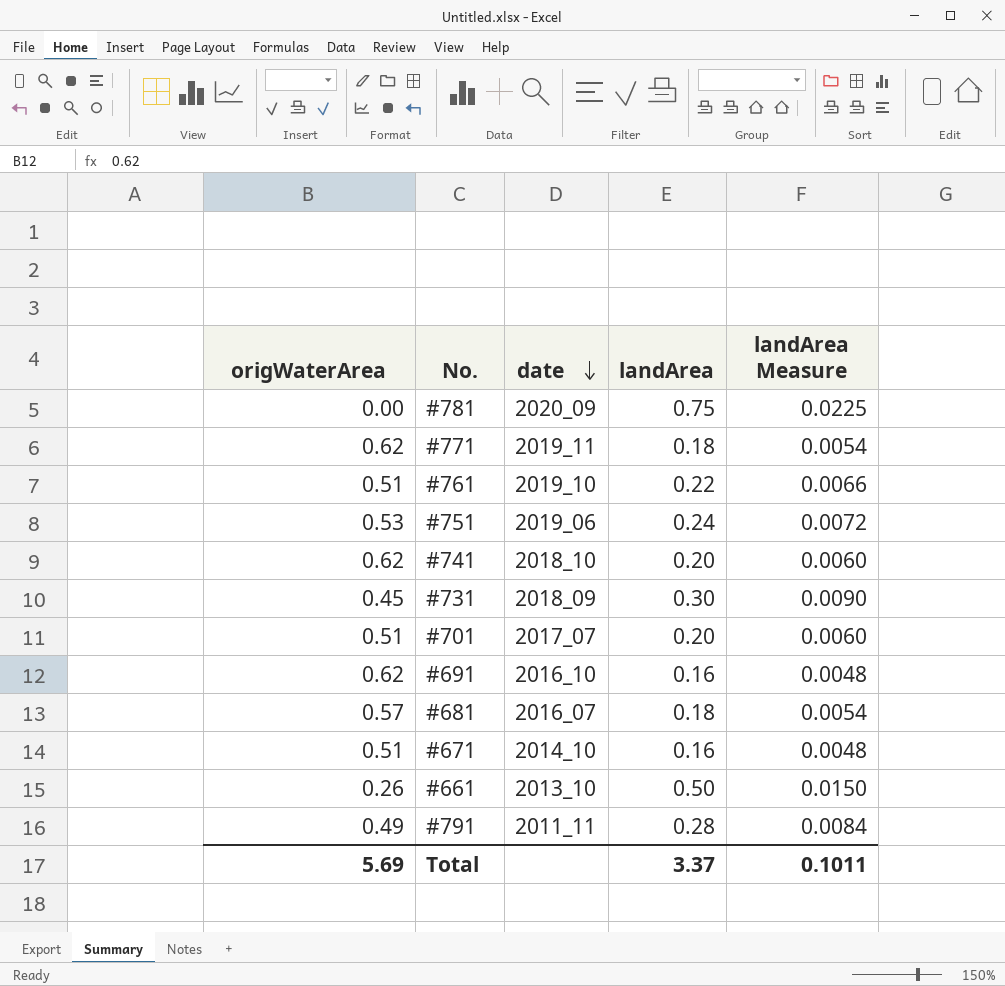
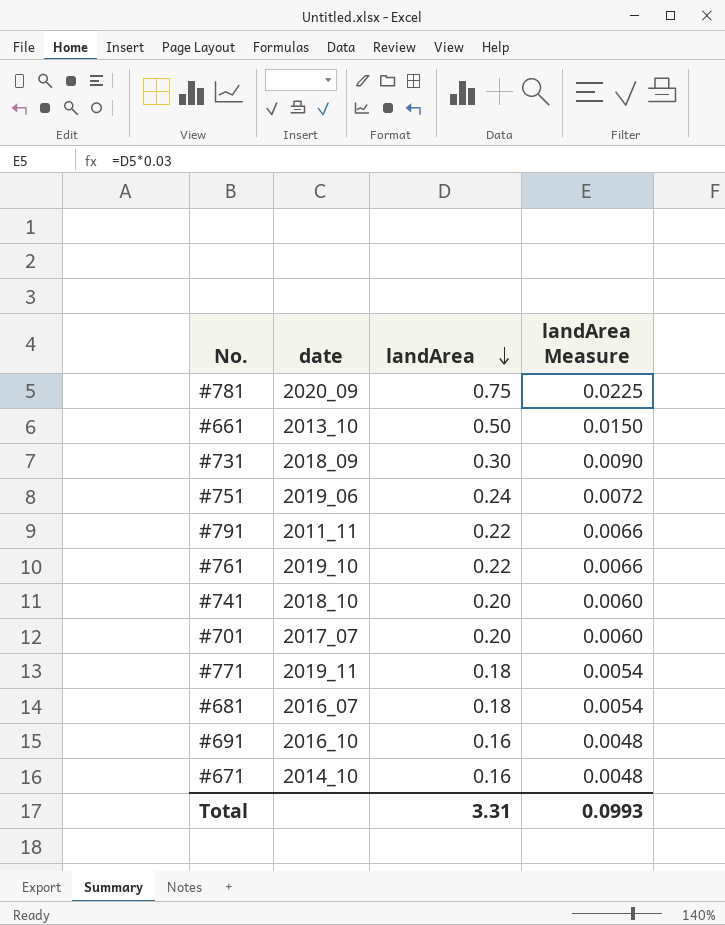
row order: date descending -> landArea descending
column origWaterArea | position: 1 -> none
#791 | landArea: 0.28 -> 0.22
#791 | landArea Measure: 0.0084 -> 0.0066
Total | landArea: 3.37 -> 3.31
Total | landArea Measure: 0.1011 -> 0.0993

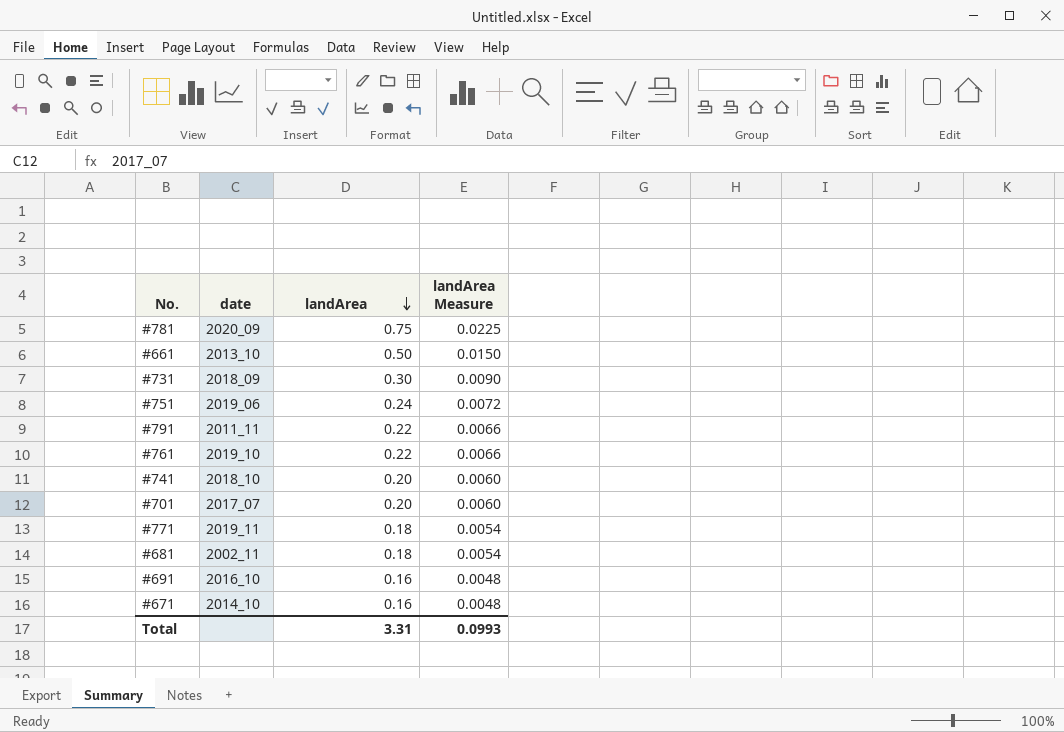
#681 | date: 2016_07 -> 2002_11

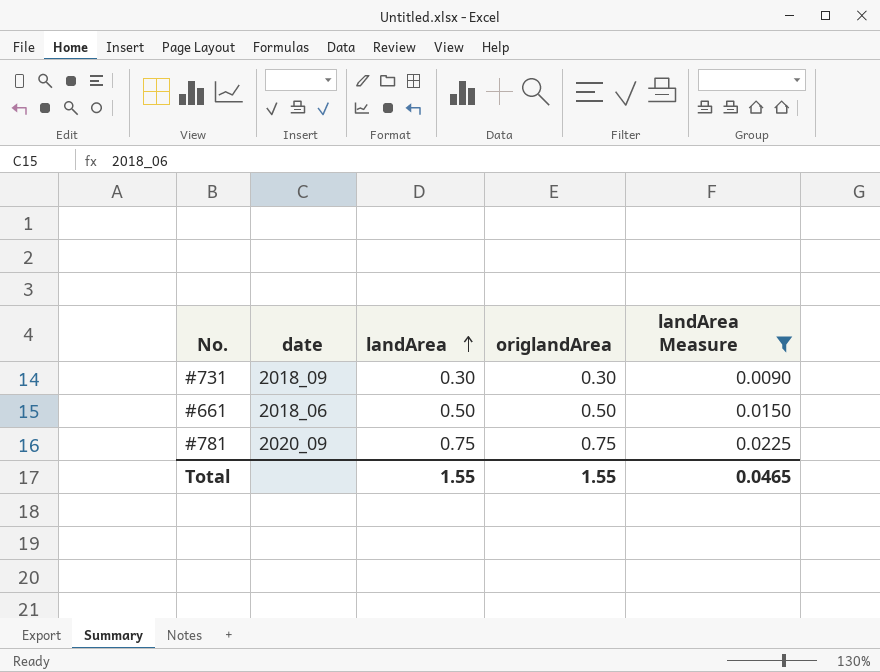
filter: none -> landArea Measure >= 0.0090
row order: landArea descending -> landArea ascending
column origlandArea | position: none -> 4
#661 | date: 2013_10 -> 2018_06
Total | landArea: 3.31 -> 1.55
Total | landArea Measure: 0.0993 -> 0.0465

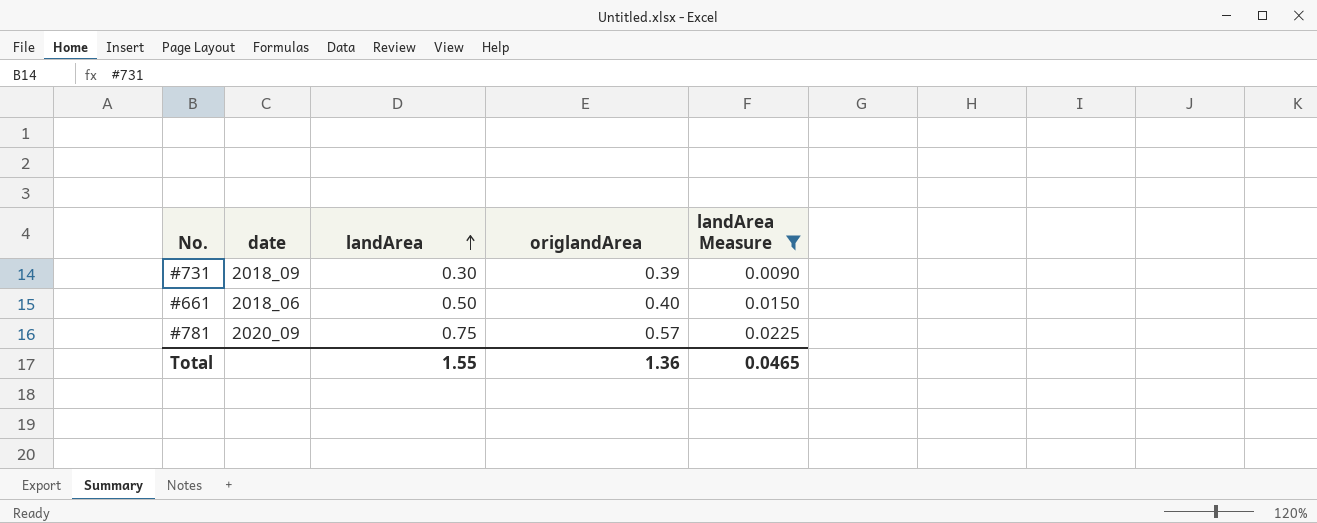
#731 | origlandArea: 0.30 -> 0.39
#661 | origlandArea: 0.50 -> 0.40
#781 | origlandArea: 0.75 -> 0.57
Total | origlandArea: 1.55 -> 1.36

